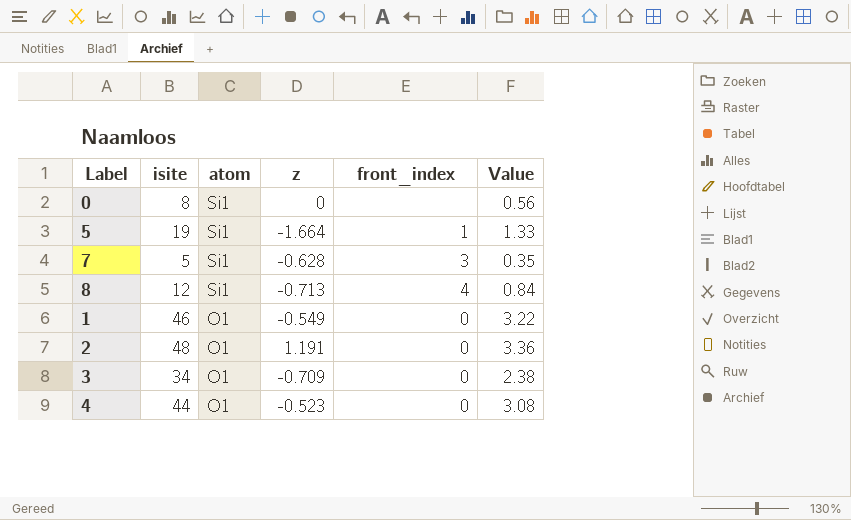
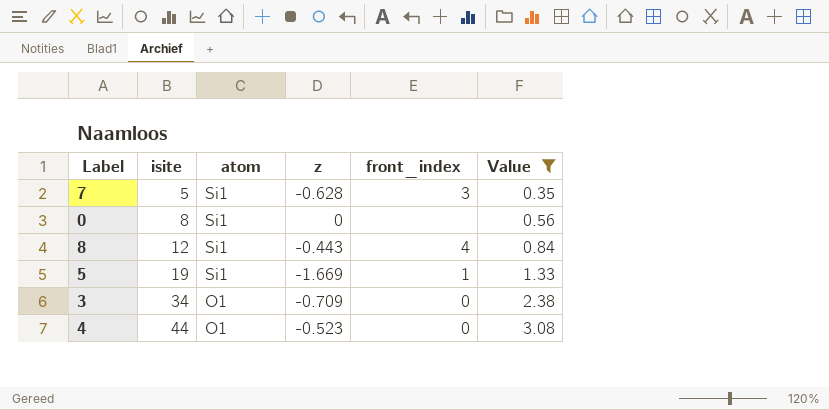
filter: none -> Value <= 3.08
row order: atom descending -> isite ascending
8 | z: -0.713 -> -0.443
5 | z: -1.664 -> -1.669

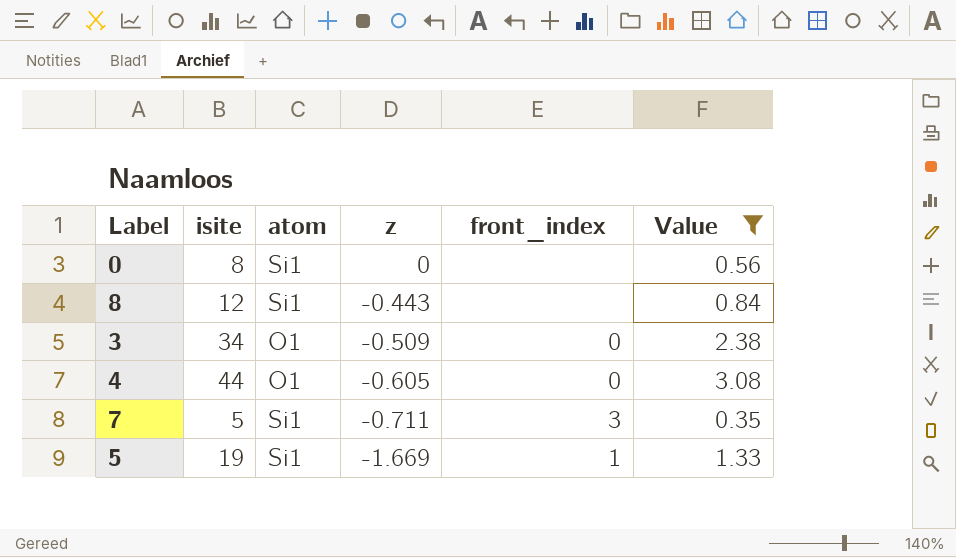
row order: isite ascending -> z descending
8 | front_index: 4 -> none
3 | z: -0.709 -> -0.509
4 | z: -0.523 -> -0.605
7 | z: -0.628 -> -0.711

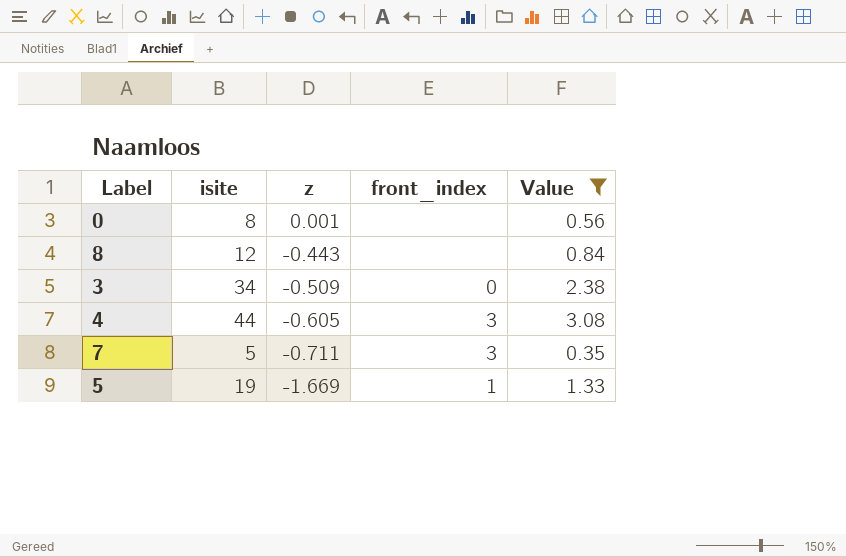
column atom | position: 3 -> none
0 | z: 0 -> 0.001
4 | front_index: 0 -> 3

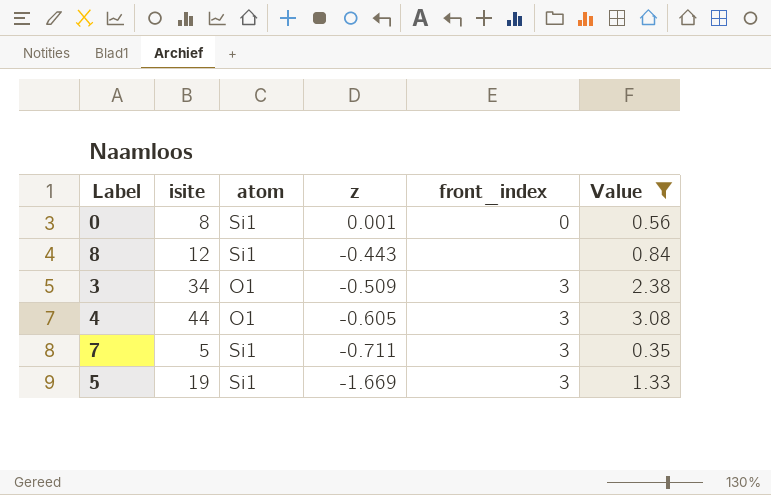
column atom | position: none -> 3
0 | front_index: none -> 0
3 | front_index: 0 -> 3
5 | front_index: 1 -> 3

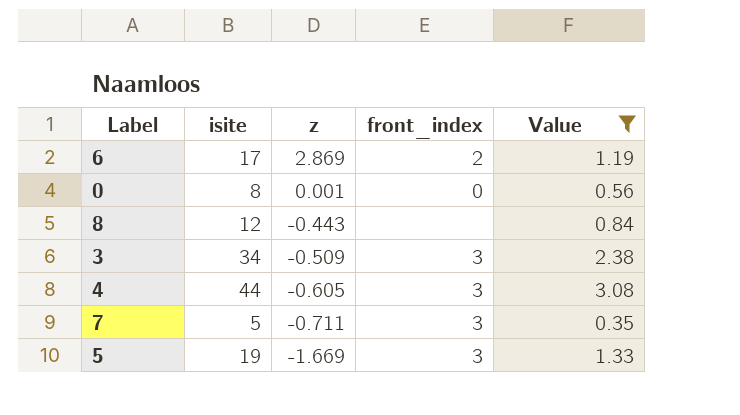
column atom | position: 3 -> none
row 6: none -> 17 | 2.869 | 2 | 1.19

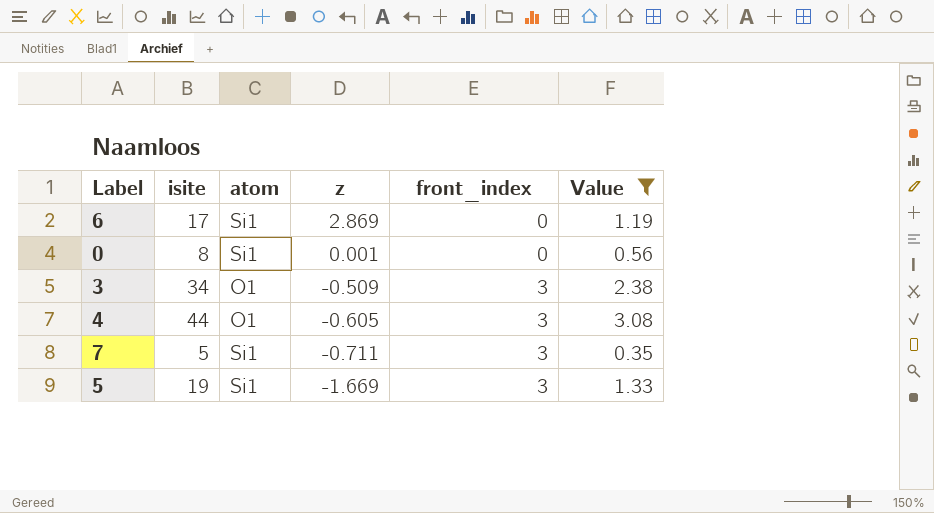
column atom | position: none -> 3
row 8: 12 | -0.443 | none | 0.84 -> none
6 | front_index: 2 -> 0

